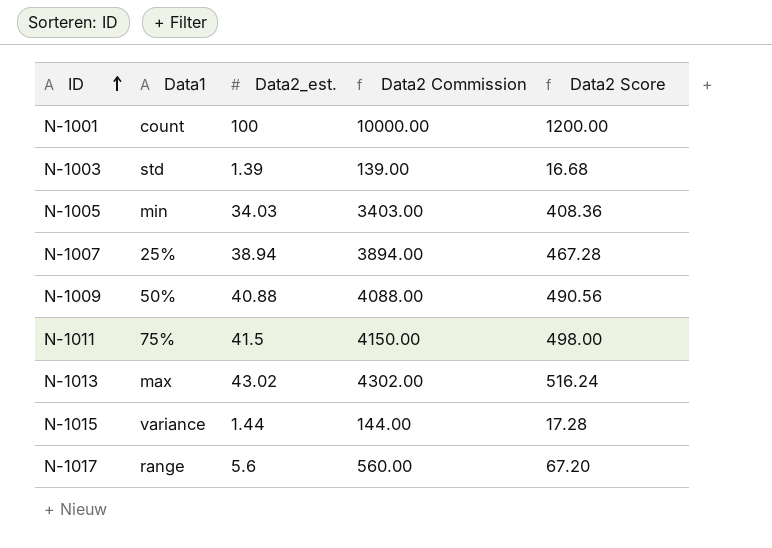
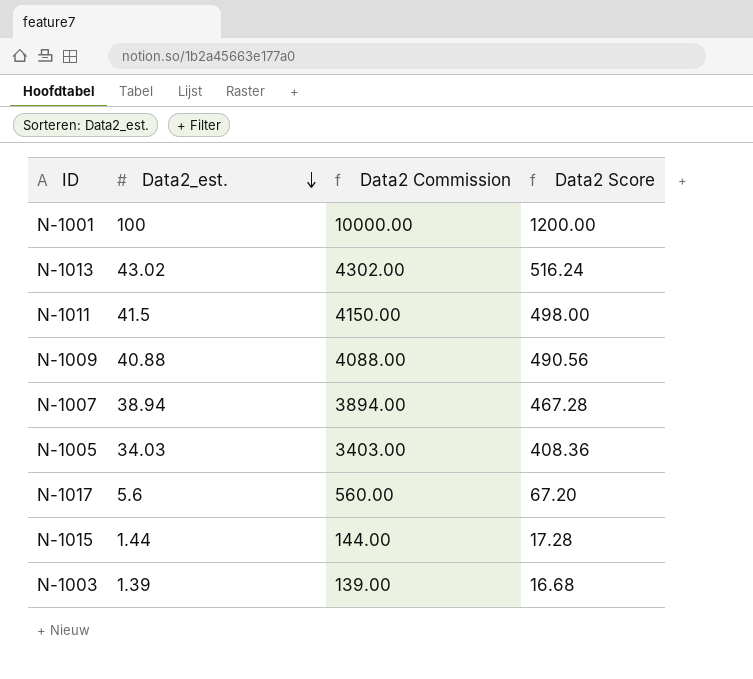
row order: ID ascending -> Data2_est. descending
column Data1 | position: 2 -> none

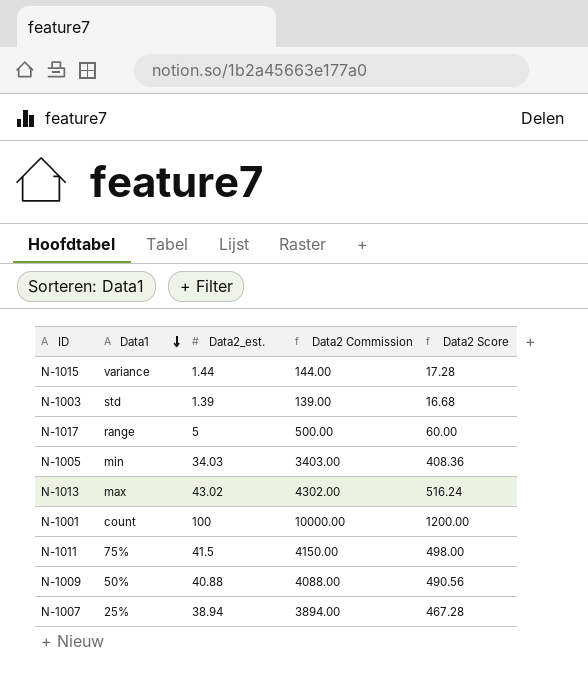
row order: Data2_est. descending -> Data1 descending
column Data1 | position: none -> 2
N-1017 | Data2_est.: 5.6 -> 5
N-1017 | Data2 Commission: 560.00 -> 500.00
N-1017 | Data2 Score: 67.20 -> 60.00

